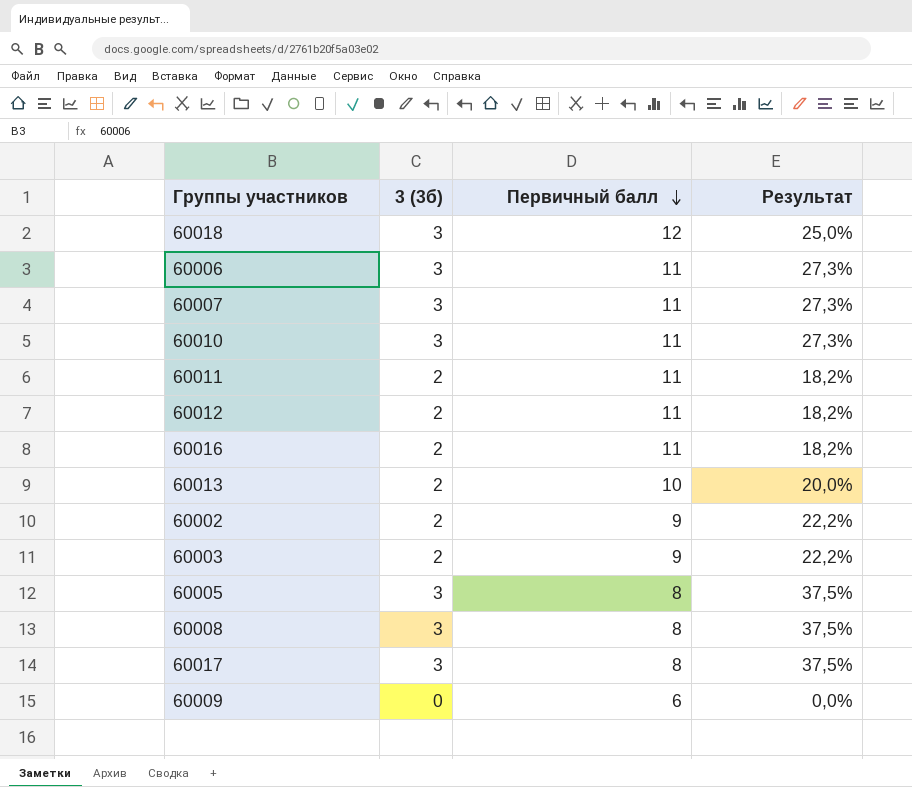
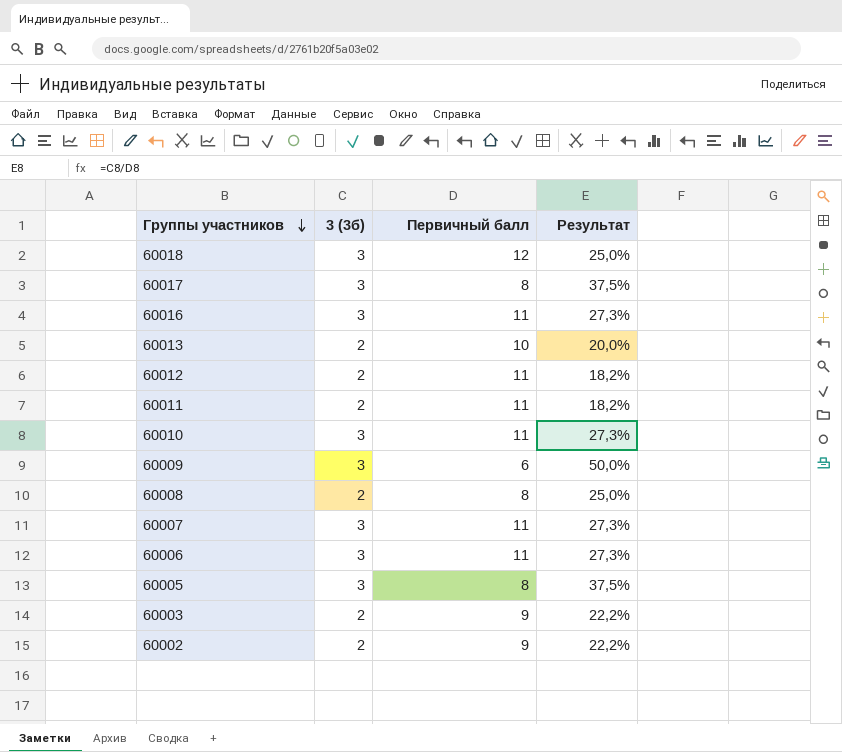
row order: Первичный балл descending -> Группы участников descending
60016 | 3 (3б): 2 -> 3
60016 | Результат: 18,2% -> 27,3%
60009 | 3 (3б): 0 -> 3
60009 | Результат: 0,0% -> 50,0%
60008 | 3 (3б): 3 -> 2
60008 | Результат: 37,5% -> 25,0%

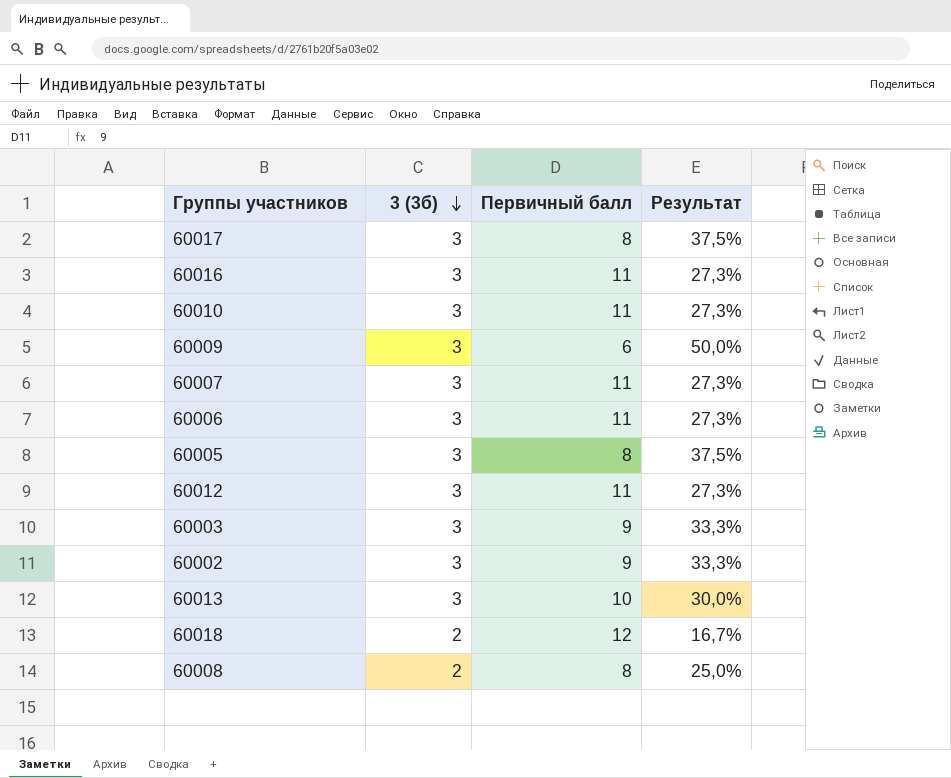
row order: Группы участников descending -> 3 (3б) descending
row 60011: 2 | 11 | 18,2% -> none
60012 | 3 (3б): 2 -> 3
60012 | Результат: 18,2% -> 27,3%
60003 | 3 (3б): 2 -> 3
60003 | Результат: 22,2% -> 33,3%
60002 | 3 (3б): 2 -> 3
60002 | Результат: 22,2% -> 33,3%
60013 | 3 (3б): 2 -> 3
60013 | Результат: 20,0% -> 30,0%
60018 | 3 (3б): 3 -> 2
60018 | Результат: 25,0% -> 16,7%

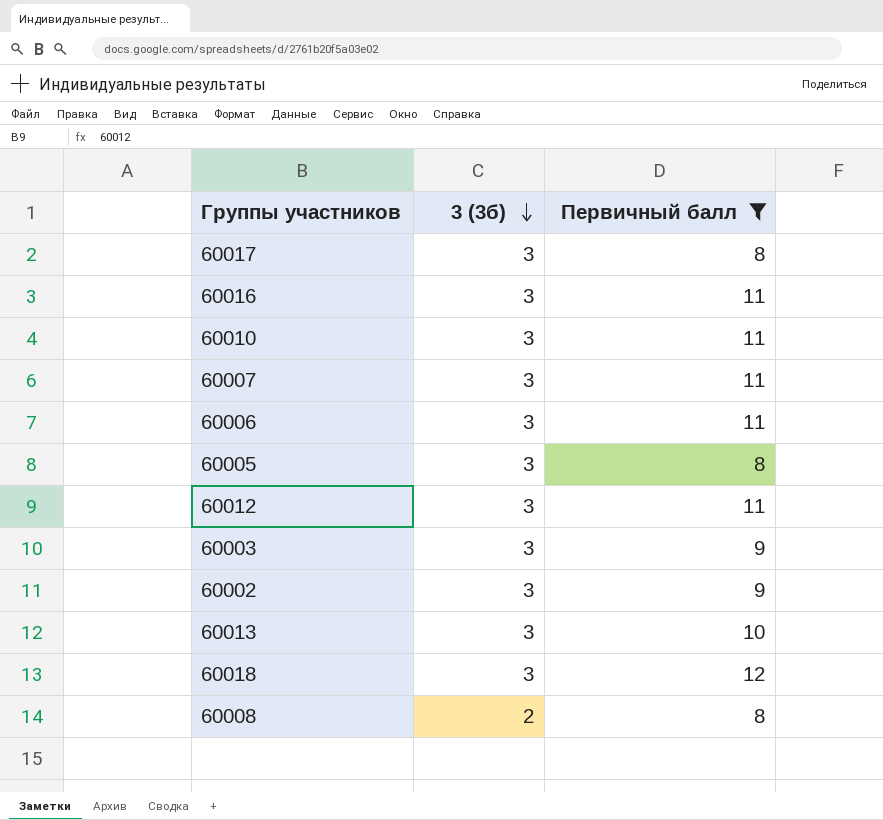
filter: none -> Первичный балл != 6
column Результат | formula: [3 (3б)] / [Первичный балл] -> none
60018 | 3 (3б): 2 -> 3

